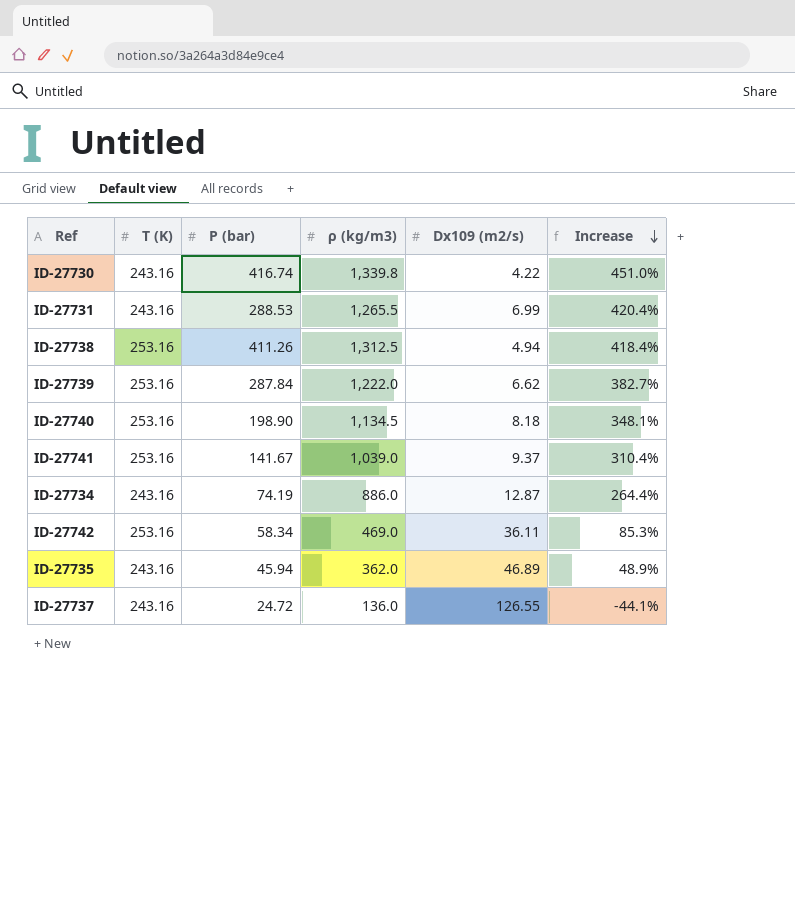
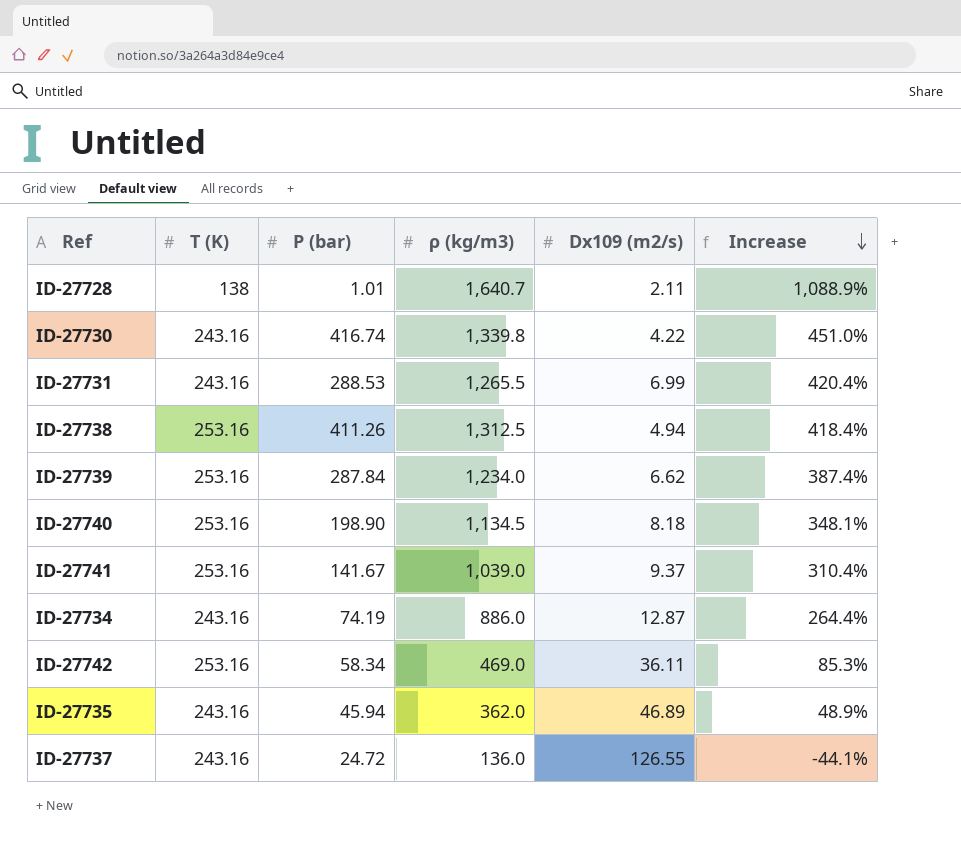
row ID-27728: none -> 138 | 1.01 | 1,640.7 | 2.11 | 1,088.9%
ID-27739 | ρ (kg/m3): 1,222.0 -> 1,234.0
ID-27739 | Increase: 382.7% -> 387.4%

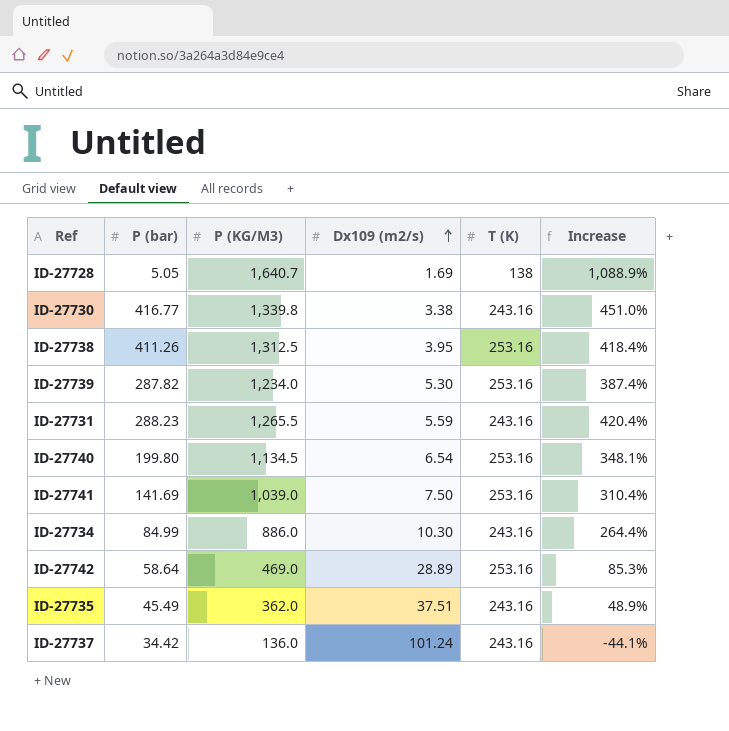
row order: Increase descending -> Dx109 (m2/s) ascending
column name: ρ (kg/m3) -> Ρ (KG/M3)
column T (K) | position: 2 -> 5
ID-27728 | P (bar): 1.01 -> 5.05
ID-27728 | Dx109 (m2/s): 2.11 -> 1.69
ID-27730 | P (bar): 416.74 -> 416.77
ID-27730 | Dx109 (m2/s): 4.22 -> 3.38
ID-27738 | Dx109 (m2/s): 4.94 -> 3.95
ID-27739 | P (bar): 287.84 -> 287.82
ID-27739 | Dx109 (m2/s): 6.62 -> 5.30
ID-27731 | P (bar): 288.53 -> 288.23
ID-27731 | Dx109 (m2/s): 6.99 -> 5.59
ID-27740 | P (bar): 198.90 -> 199.80
ID-27740 | Dx109 (m2/s): 8.18 -> 6.54
ID-27741 | P (bar): 141.67 -> 141.69
ID-27741 | Dx109 (m2/s): 9.37 -> 7.50
ID-27734 | P (bar): 74.19 -> 84.99
ID-27734 | Dx109 (m2/s): 12.87 -> 10.30
ID-27742 | P (bar): 58.34 -> 58.64
ID-27742 | Dx109 (m2/s): 36.11 -> 28.89
ID-27735 | P (bar): 45.94 -> 45.49
ID-27735 | Dx109 (m2/s): 46.89 -> 37.51
ID-27737 | P (bar): 24.72 -> 34.42
ID-27737 | Dx109 (m2/s): 126.55 -> 101.24

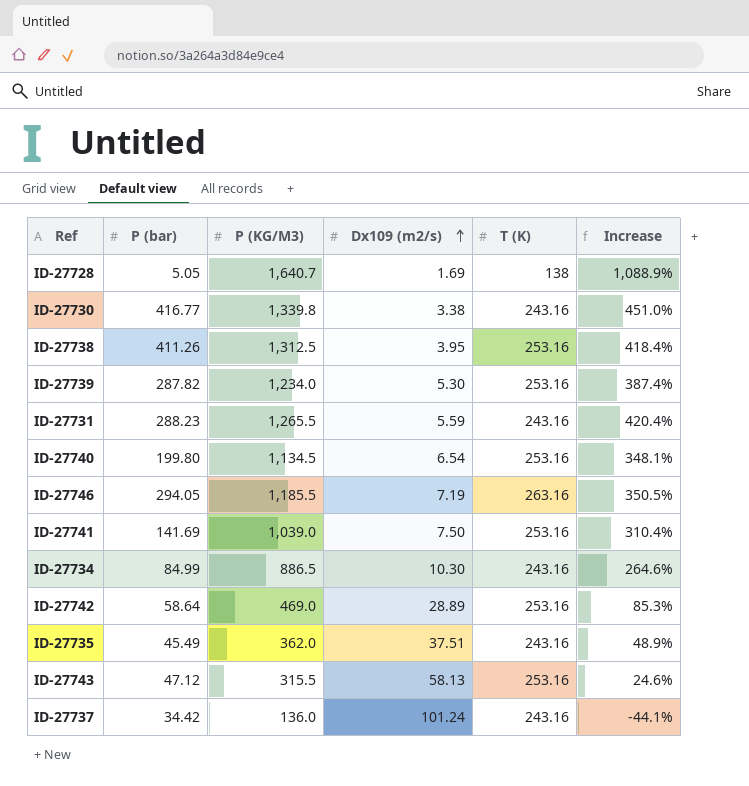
row ID-27746: none -> 294.05 | 1,185.5 | 7.19 | 263.16 | 350.5%
ID-27734 | Ρ (KG/M3): 886.0 -> 886.5
ID-27734 | Increase: 264.4% -> 264.6%
row ID-27743: none -> 47.12 | 315.5 | 58.13 | 253.16 | 24.6%

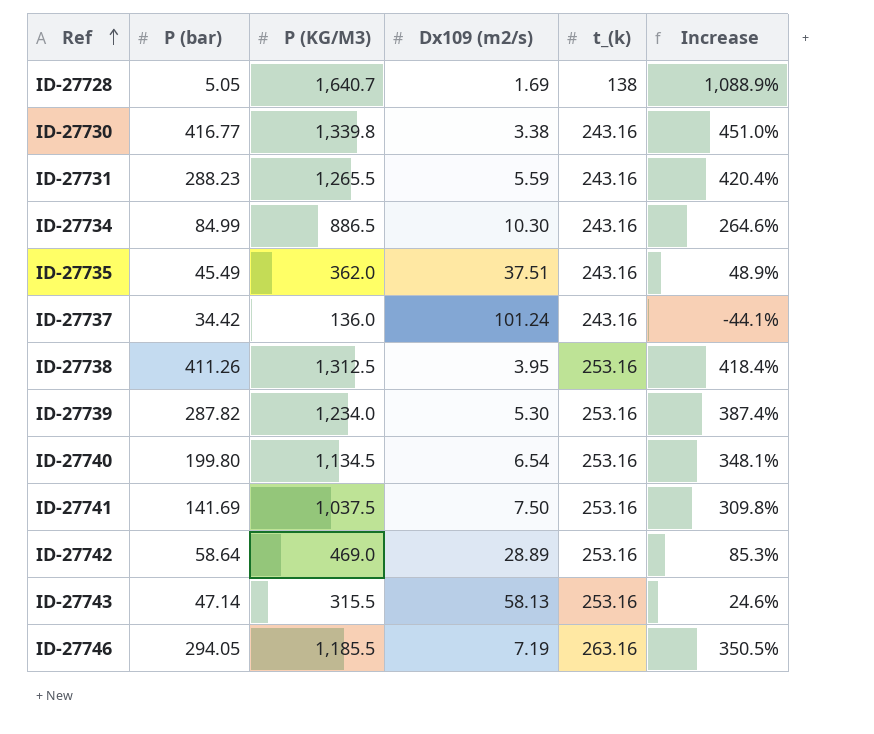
row order: Dx109 (m2/s) ascending -> Ref ascending
column name: T (K) -> t_(k)
ID-27741 | Ρ (KG/M3): 1,039.0 -> 1,037.5
ID-27741 | Increase: 310.4% -> 309.8%
ID-27743 | P (bar): 47.12 -> 47.14

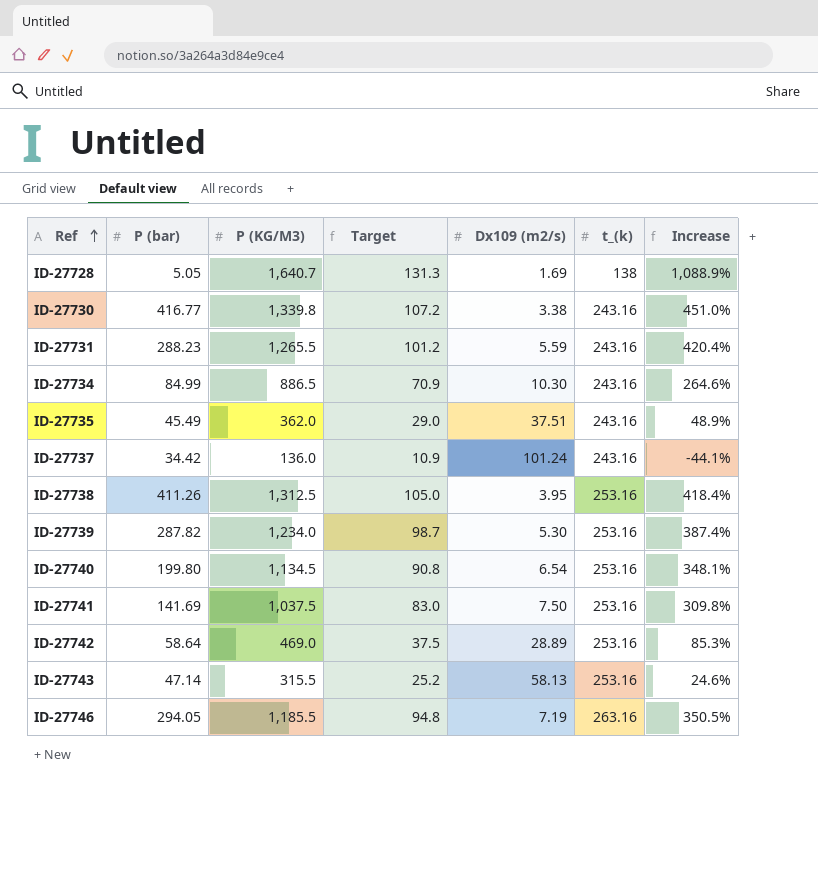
column Target | formula: none -> [Ρ (KG/M3)] * 0.08

